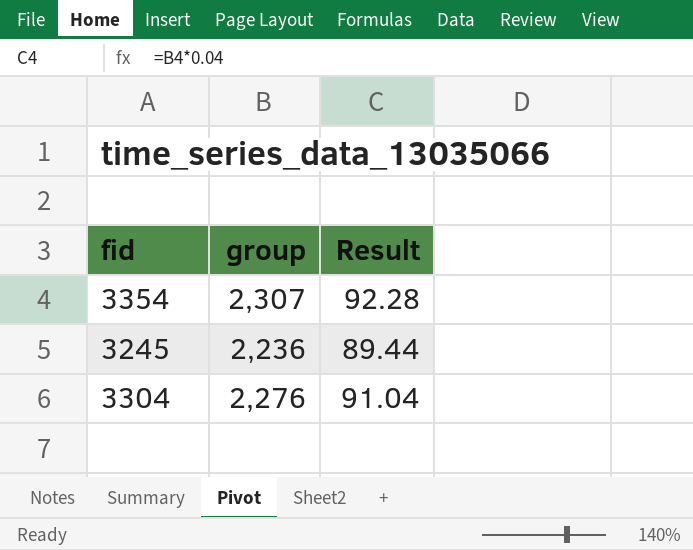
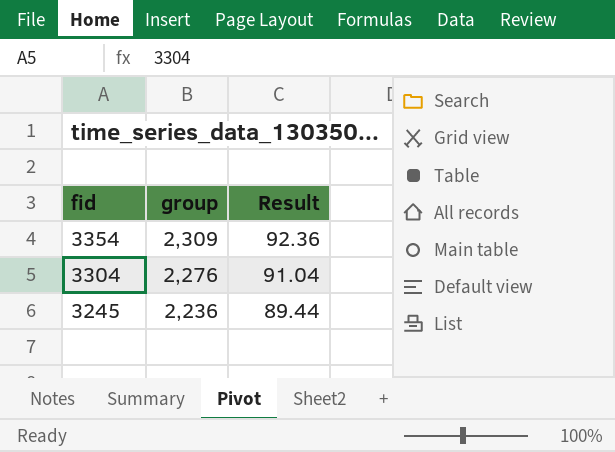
row order: none -> fid descending
3354 | group: 2,307 -> 2,309
3354 | Result: 92.28 -> 92.36

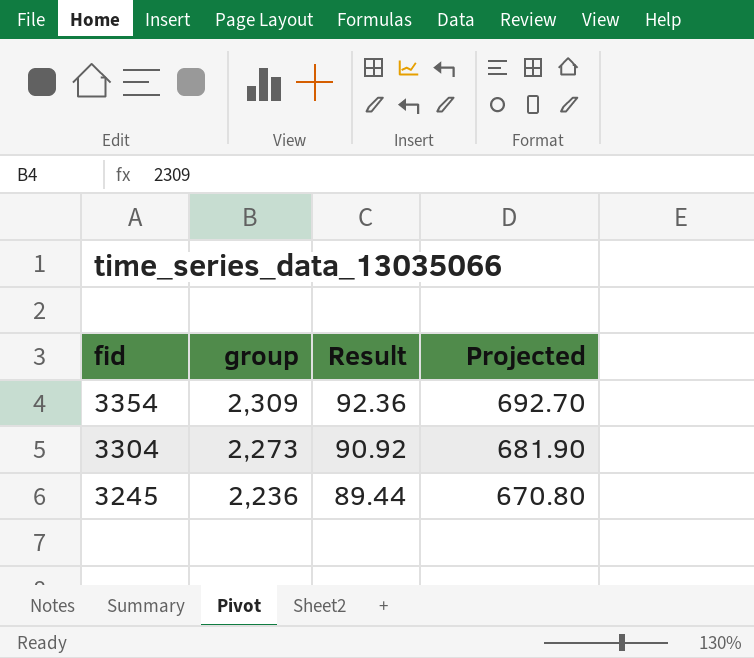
column Projected | formula: none -> [group] * 0.3
3304 | group: 2,276 -> 2,273
3304 | Result: 91.04 -> 90.92

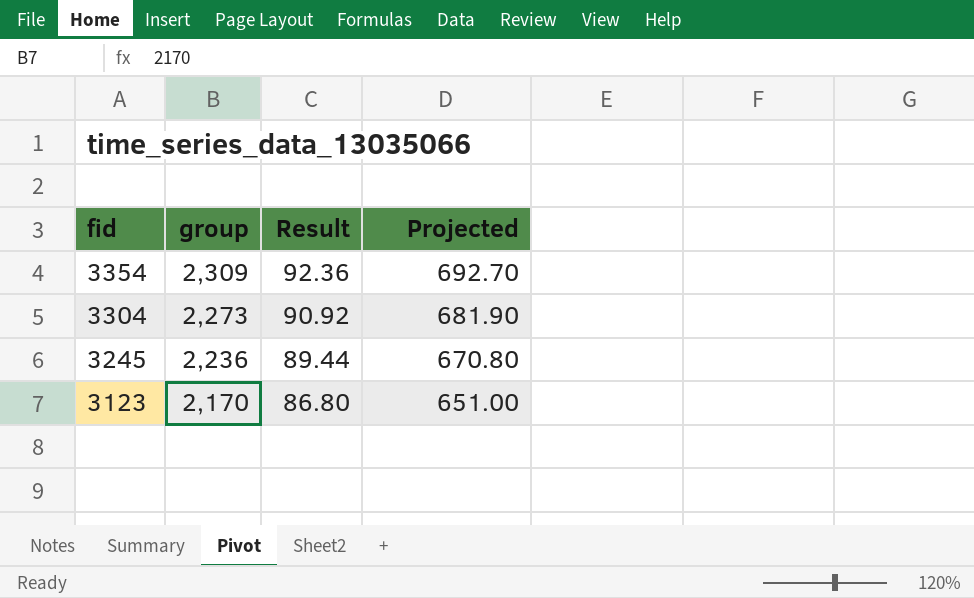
row 3123: none -> 2,170 | 86.80 | 651.00

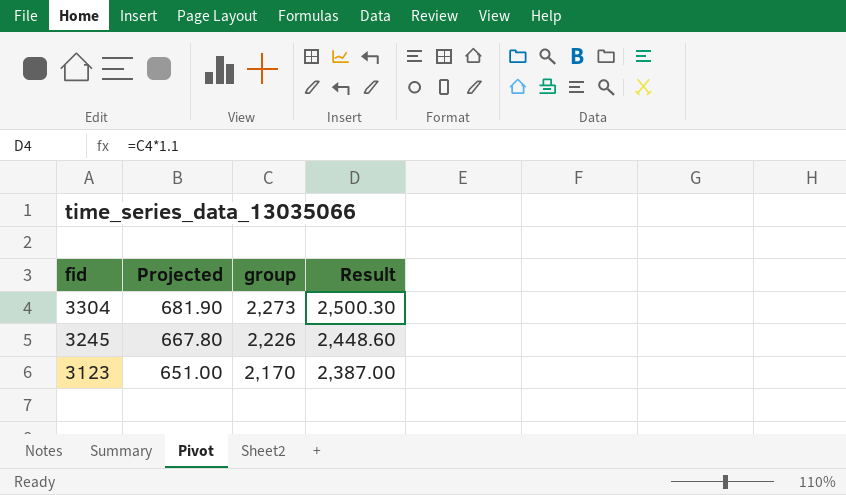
column Projected | position: 4 -> 2
column Result | formula: [group] * 0.04 -> [group] * 1.1
row 3354: 2,309 | 92.36 | 692.70 -> none
3245 | Projected: 670.80 -> 667.80
3245 | group: 2,236 -> 2,226

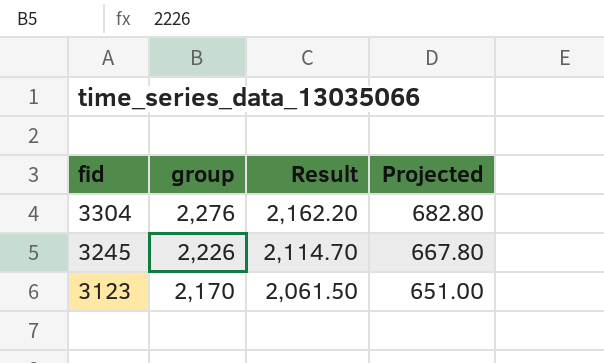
column Result | formula: [group] * 1.1 -> [group] * 0.95
column Projected | position: 2 -> 4
3304 | group: 2,273 -> 2,276
3304 | Projected: 681.90 -> 682.80

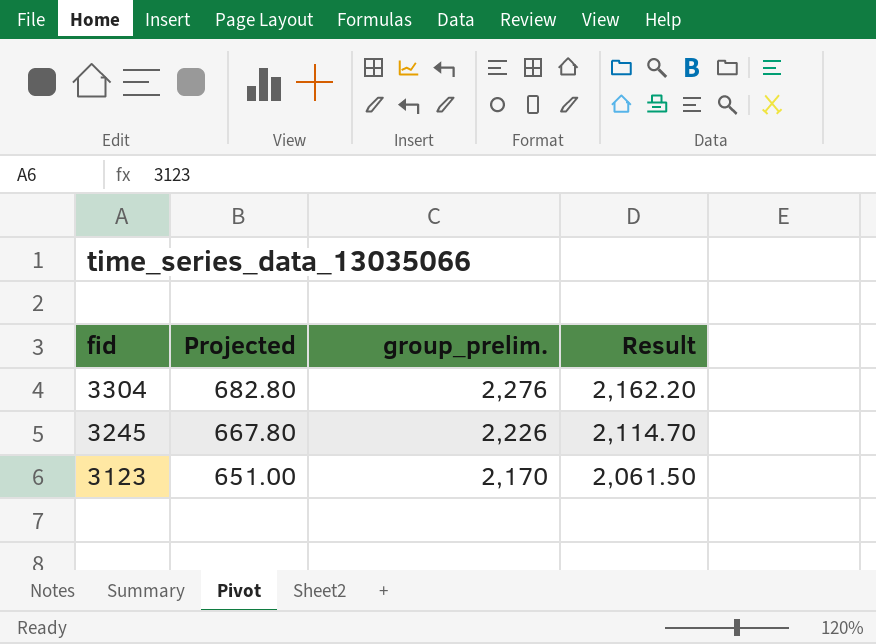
column Projected | position: 4 -> 2
column name: group -> group_prelim.

